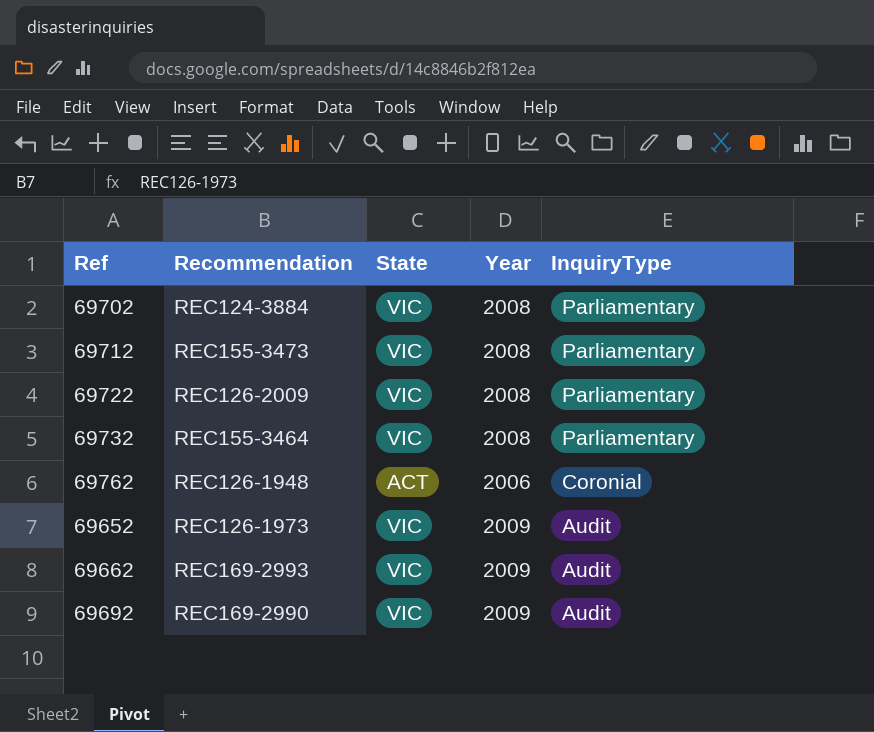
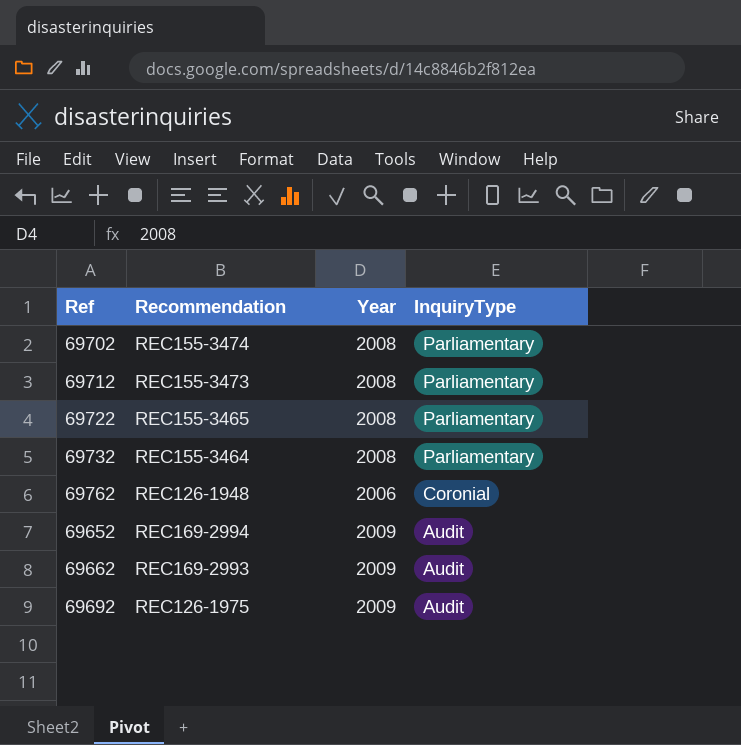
column State | position: 3 -> none
69702 | Recommendation: REC124-3884 -> REC155-3474
69722 | Recommendation: REC126-2009 -> REC155-3465
69652 | Recommendation: REC126-1973 -> REC169-2994
69692 | Recommendation: REC169-2990 -> REC126-1975

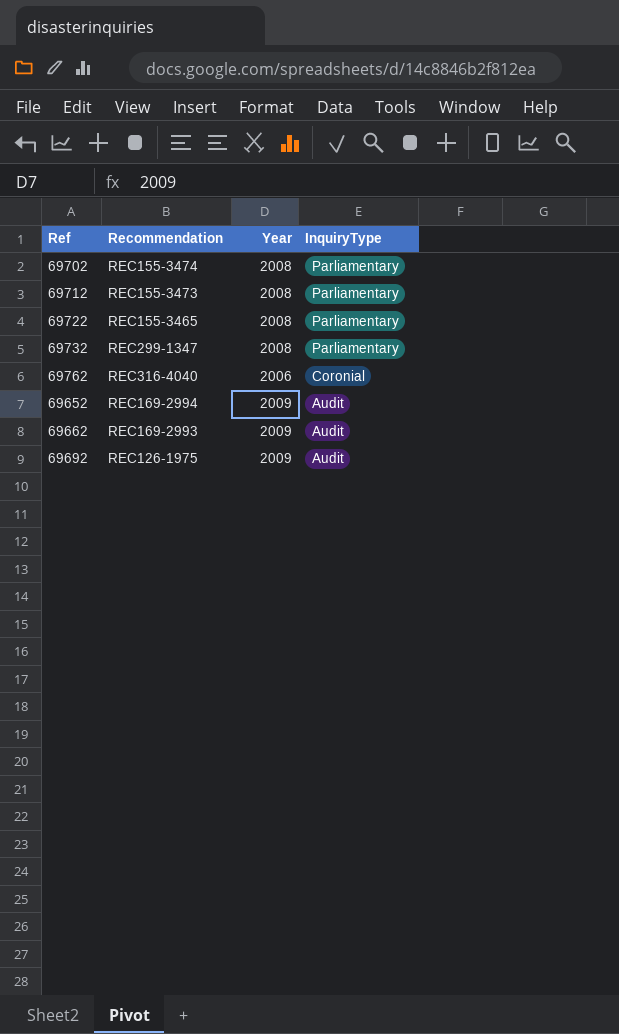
69732 | Recommendation: REC155-3464 -> REC299-1347
69762 | Recommendation: REC126-1948 -> REC316-4040

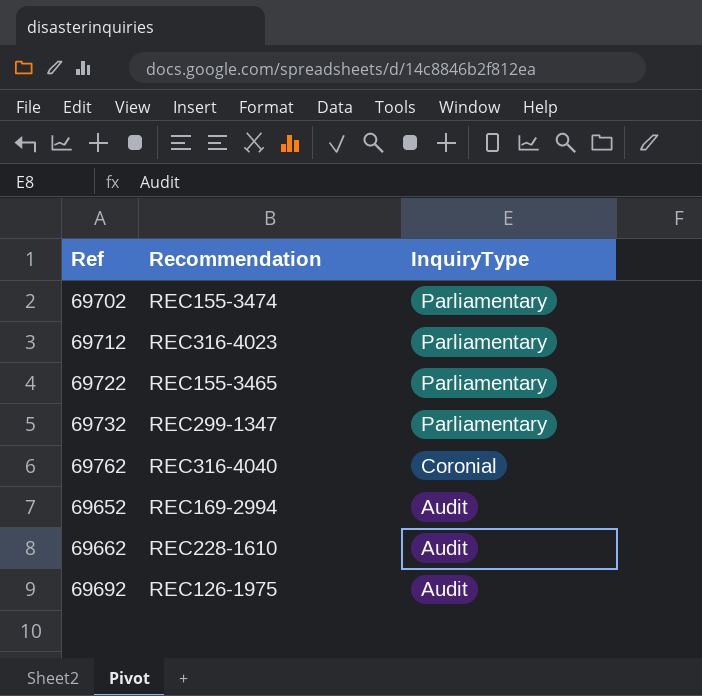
column Year | position: 3 -> none
69712 | Recommendation: REC155-3473 -> REC316-4023
69662 | Recommendation: REC169-2993 -> REC228-1610

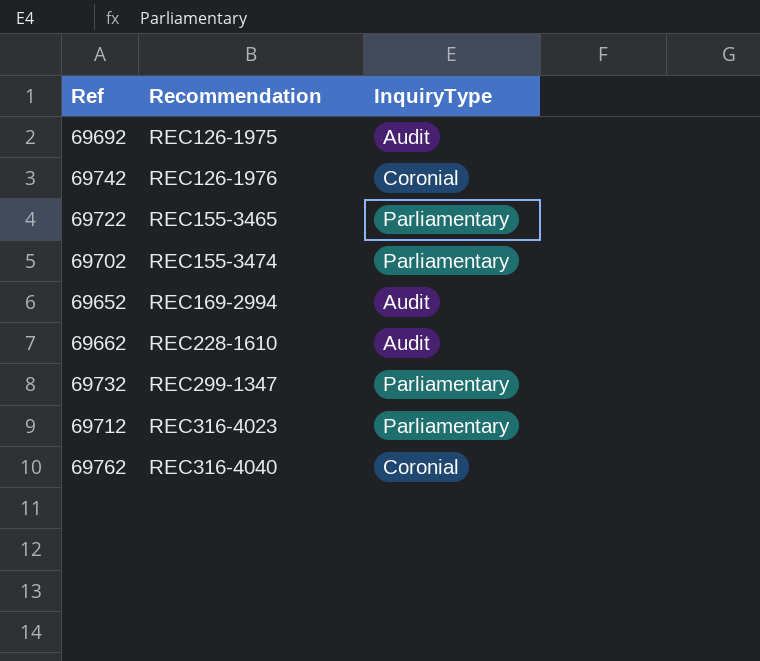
row order: InquiryType descending -> Recommendation ascending
row 69742: none -> REC126-1976 | Coronial

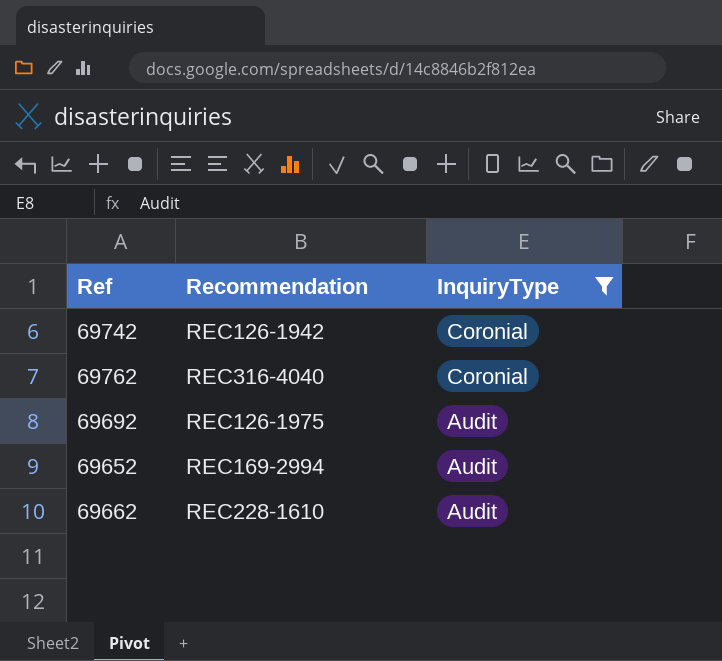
filter: none -> InquiryType != Parliamentary
row order: Recommendation ascending -> InquiryType descending
69742 | Recommendation: REC126-1976 -> REC126-1942

